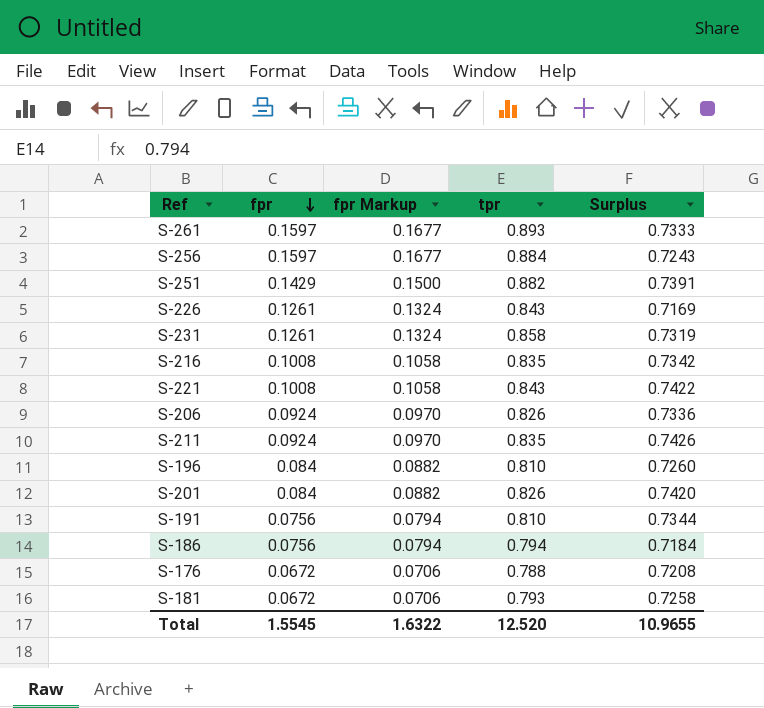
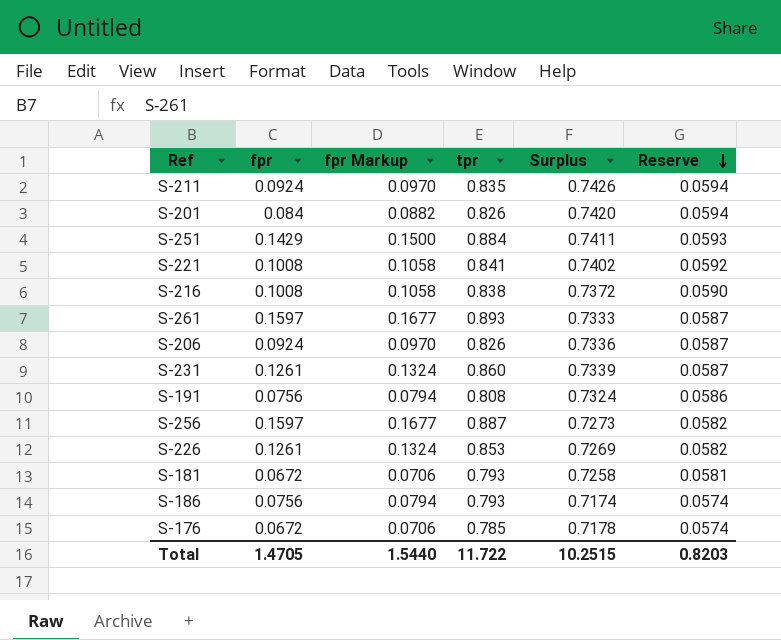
row order: fpr descending -> Reserve descending
column Reserve | formula: none -> [Surplus] * 0.08
row S-196: 0.084 | 0.0882 | 0.810 | 0.7260 -> none
S-251 | tpr: 0.882 -> 0.884
S-251 | Surplus: 0.7391 -> 0.7411
S-221 | tpr: 0.843 -> 0.841
S-221 | Surplus: 0.7422 -> 0.7402
S-216 | tpr: 0.835 -> 0.838
S-216 | Surplus: 0.7342 -> 0.7372
S-231 | tpr: 0.858 -> 0.860
S-231 | Surplus: 0.7319 -> 0.7339
S-191 | tpr: 0.810 -> 0.808
S-191 | Surplus: 0.7344 -> 0.7324
S-256 | tpr: 0.884 -> 0.887
S-256 | Surplus: 0.7243 -> 0.7273
S-226 | tpr: 0.843 -> 0.853
S-226 | Surplus: 0.7169 -> 0.7269
S-186 | tpr: 0.794 -> 0.793
S-186 | Surplus: 0.7184 -> 0.7174
S-176 | tpr: 0.788 -> 0.785
S-176 | Surplus: 0.7208 -> 0.7178
Total | fpr: 1.5545 -> 1.4705
Total | fpr Markup: 1.6322 -> 1.5440
Total | tpr: 12.520 -> 11.722
Total | Surplus: 10.9655 -> 10.2515

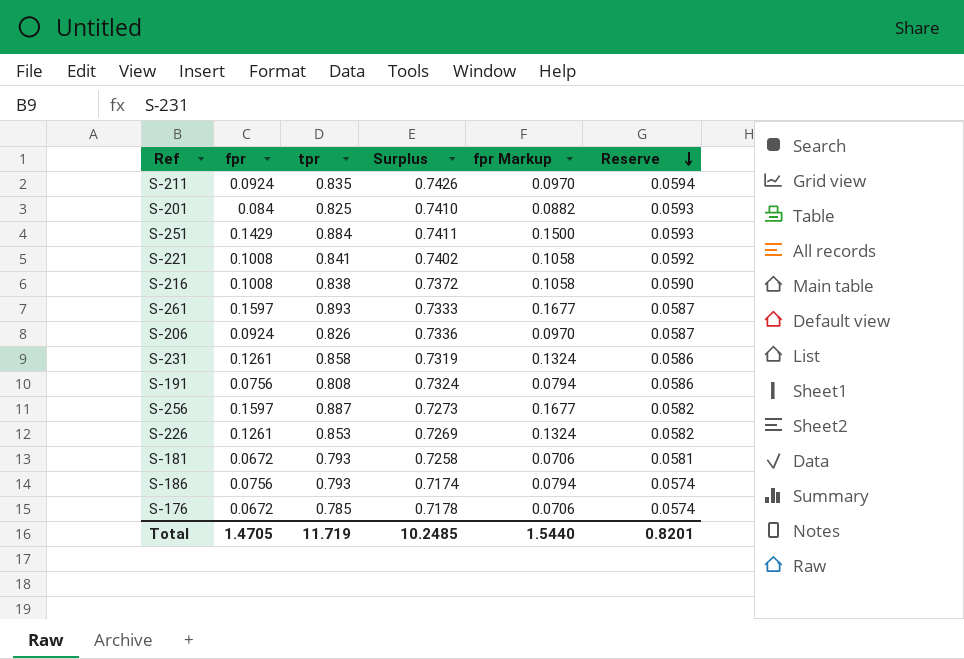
column fpr Markup | position: 3 -> 5
S-201 | tpr: 0.826 -> 0.825
S-201 | Surplus: 0.7420 -> 0.7410
S-201 | Reserve: 0.0594 -> 0.0593
S-231 | tpr: 0.860 -> 0.858
S-231 | Surplus: 0.7339 -> 0.7319
S-231 | Reserve: 0.0587 -> 0.0586
Total | tpr: 11.722 -> 11.719
Total | Surplus: 10.2515 -> 10.2485
Total | Reserve: 0.8203 -> 0.8201

